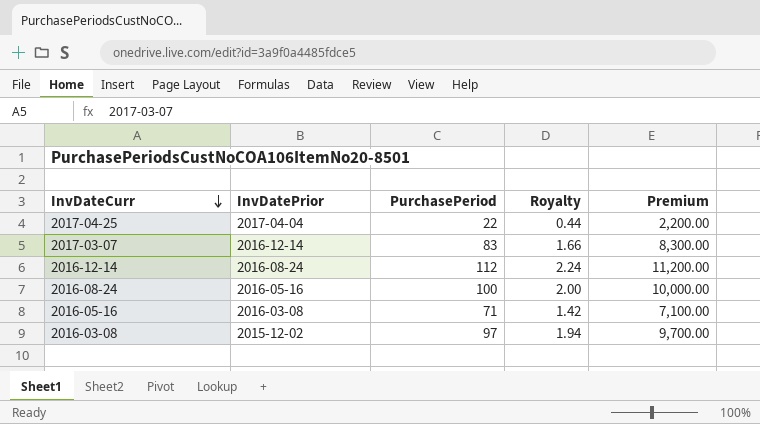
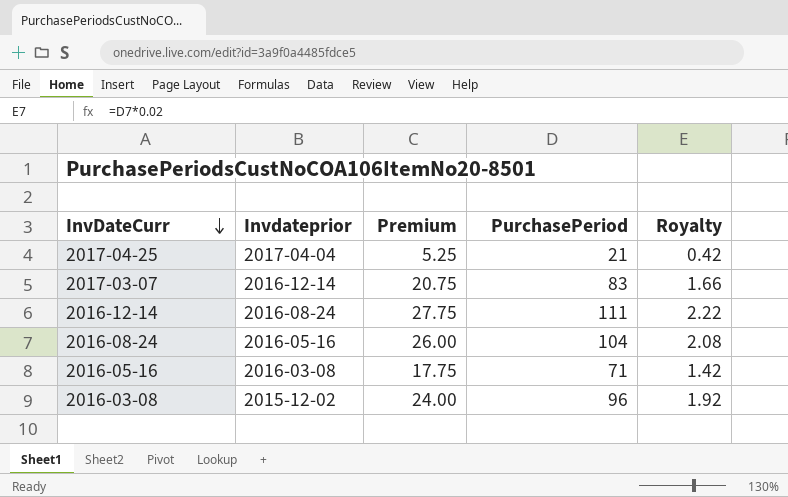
column name: InvDatePrior -> Invdateprior
column Premium | formula: [PurchasePeriod] * 100 -> [PurchasePeriod] * 0.25
column Premium | position: 5 -> 3
2017-04-25 | PurchasePeriod: 22 -> 21
2017-04-25 | Royalty: 0.44 -> 0.42
2016-12-14 | PurchasePeriod: 112 -> 111
2016-12-14 | Royalty: 2.24 -> 2.22
2016-08-24 | PurchasePeriod: 100 -> 104
2016-08-24 | Royalty: 2.00 -> 2.08
2016-03-08 | PurchasePeriod: 97 -> 96
2016-03-08 | Royalty: 1.94 -> 1.92

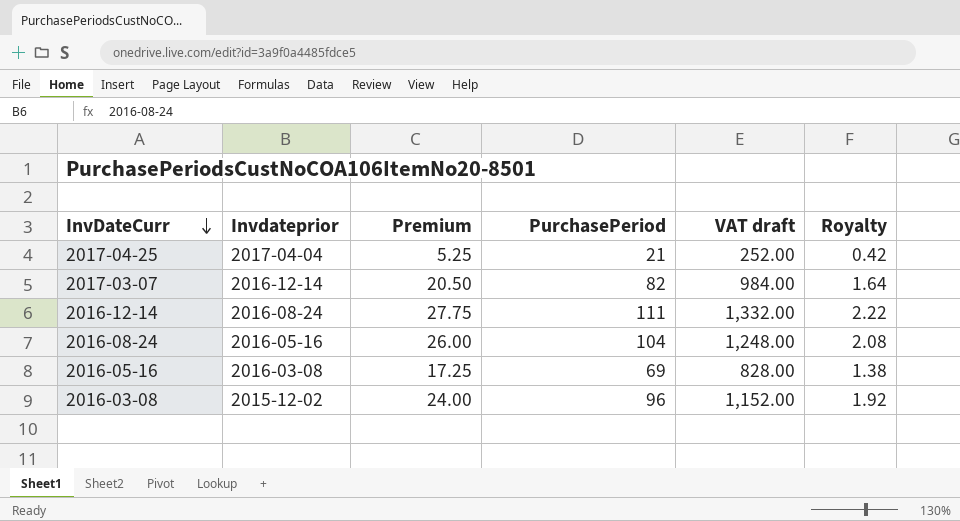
column VAT draft | formula: none -> [PurchasePeriod] * 12
2017-03-07 | Premium: 20.75 -> 20.50
2017-03-07 | PurchasePeriod: 83 -> 82
2017-03-07 | Royalty: 1.66 -> 1.64
2016-05-16 | Premium: 17.75 -> 17.25
2016-05-16 | PurchasePeriod: 71 -> 69
2016-05-16 | Royalty: 1.42 -> 1.38

